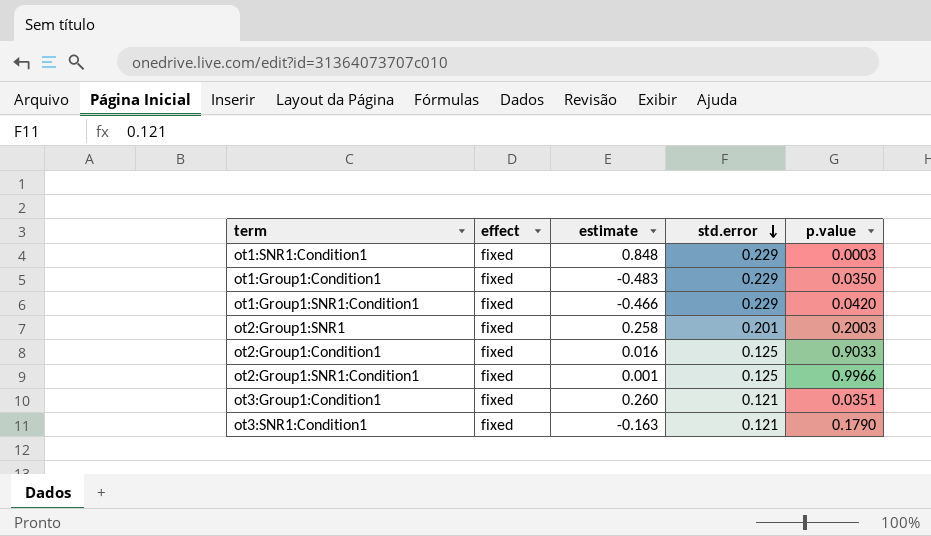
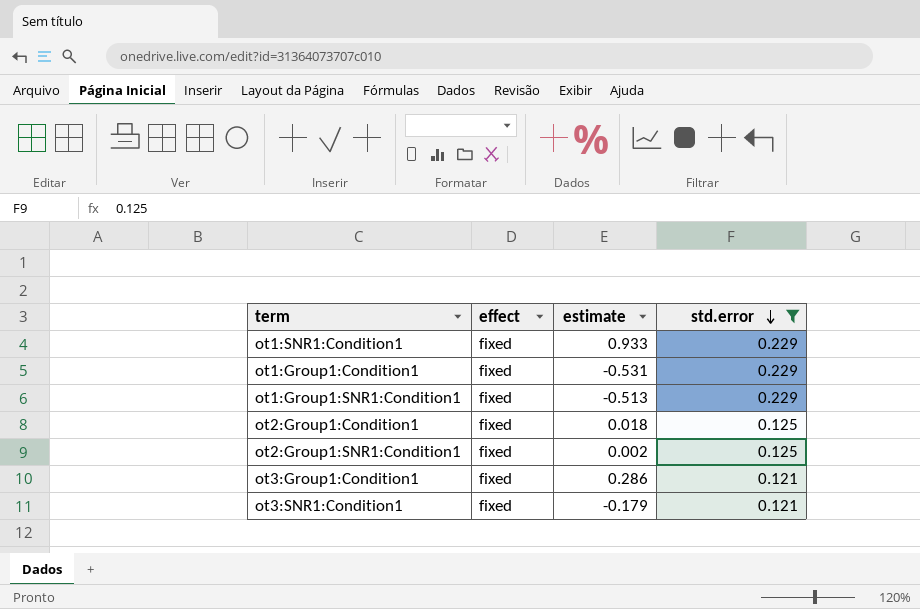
filter: none -> std.error != 0.201
column p.value | position: 5 -> none
ot1:SNR1:Condition1 | estimate: 0.848 -> 0.933
ot1:Group1:Condition1 | estimate: -0.483 -> -0.531
ot1:Group1:SNR1:Condition1 | estimate: -0.466 -> -0.513
ot2:Group1:Condition1 | estimate: 0.016 -> 0.018
ot2:Group1:SNR1:Condition1 | estimate: 0.001 -> 0.002
ot3:Group1:Condition1 | estimate: 0.260 -> 0.286
ot3:SNR1:Condition1 | estimate: -0.163 -> -0.179

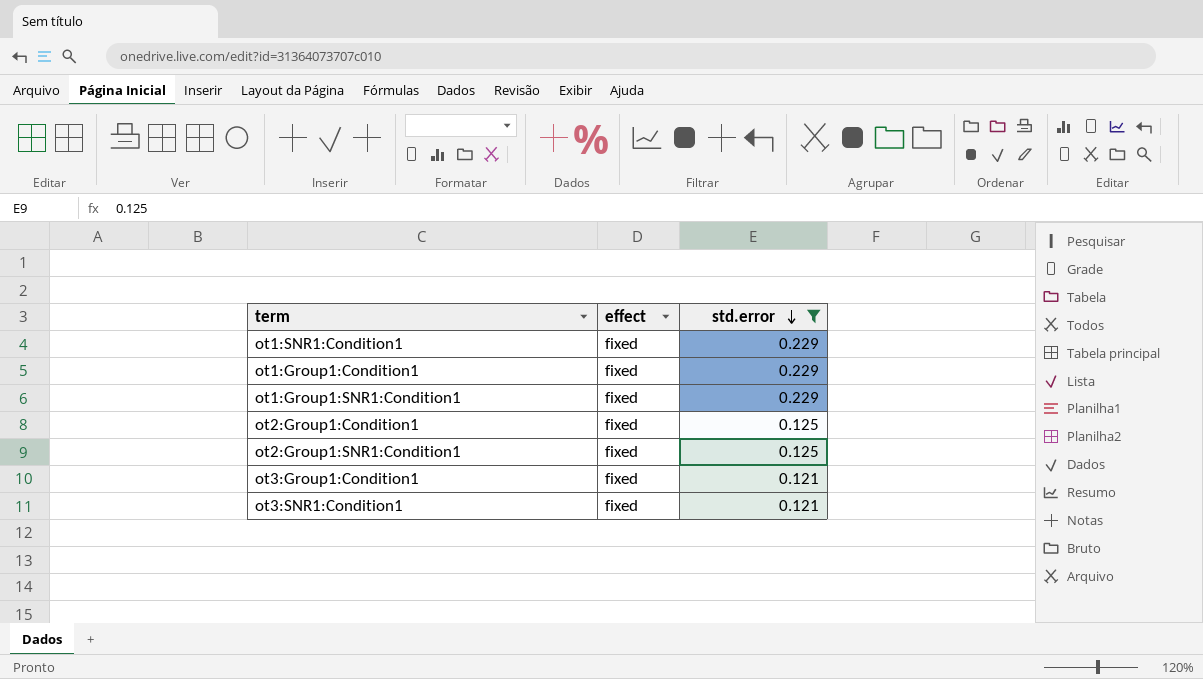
column estimate | position: 3 -> none

